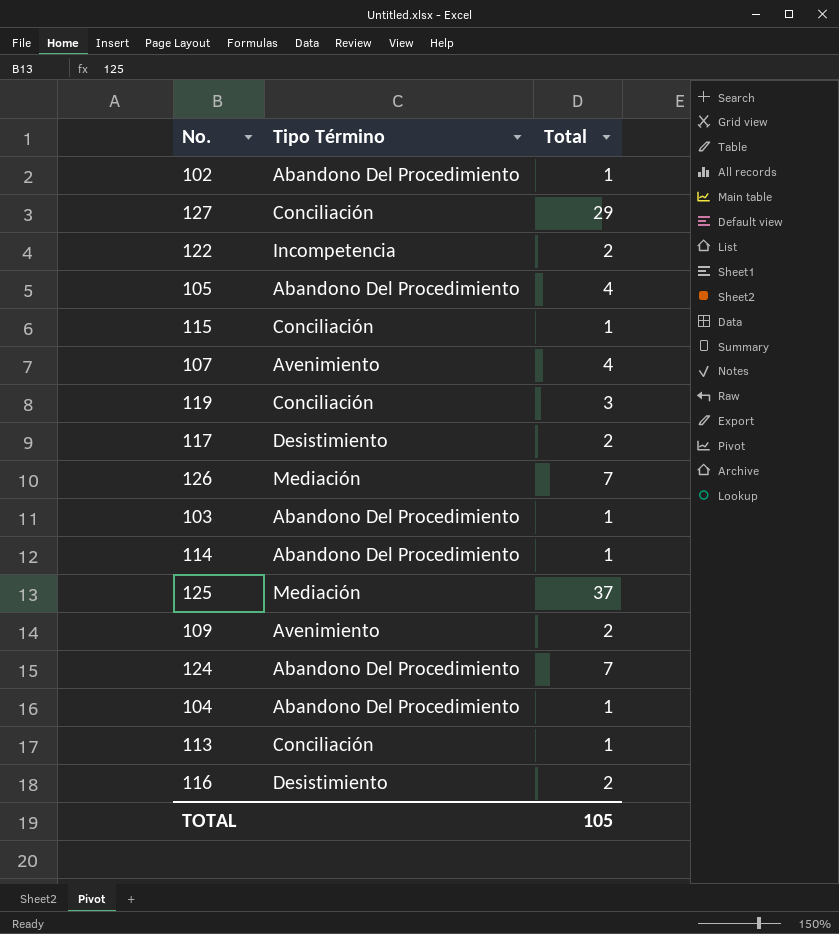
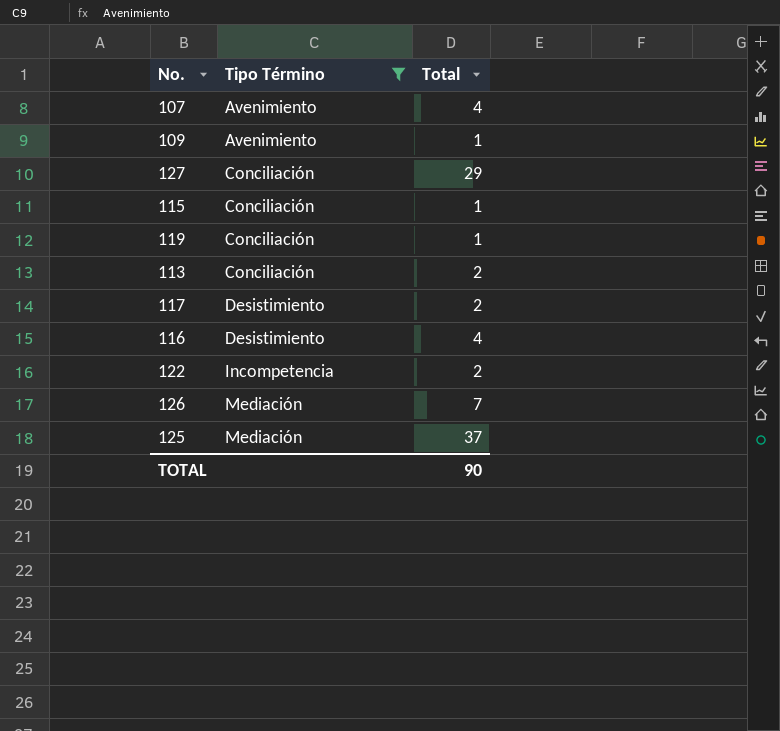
filter: none -> Tipo Término != Abandono Del Procedimiento
row order: none -> Tipo Término ascending
109 | Total: 2 -> 1
119 | Total: 3 -> 1
113 | Total: 1 -> 2
116 | Total: 2 -> 4
TOTAL | Total: 105 -> 90

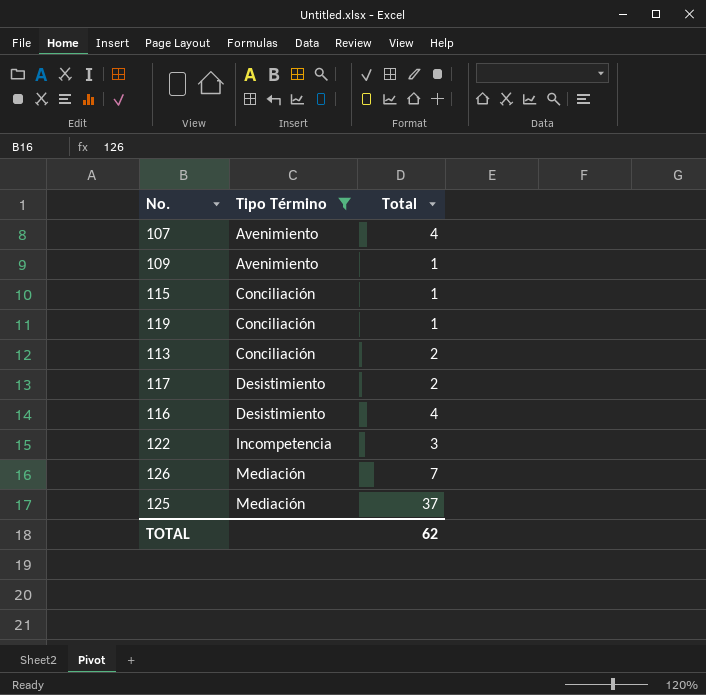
row 127: Conciliación | 29 -> none
122 | Total: 2 -> 3
TOTAL | Total: 90 -> 62

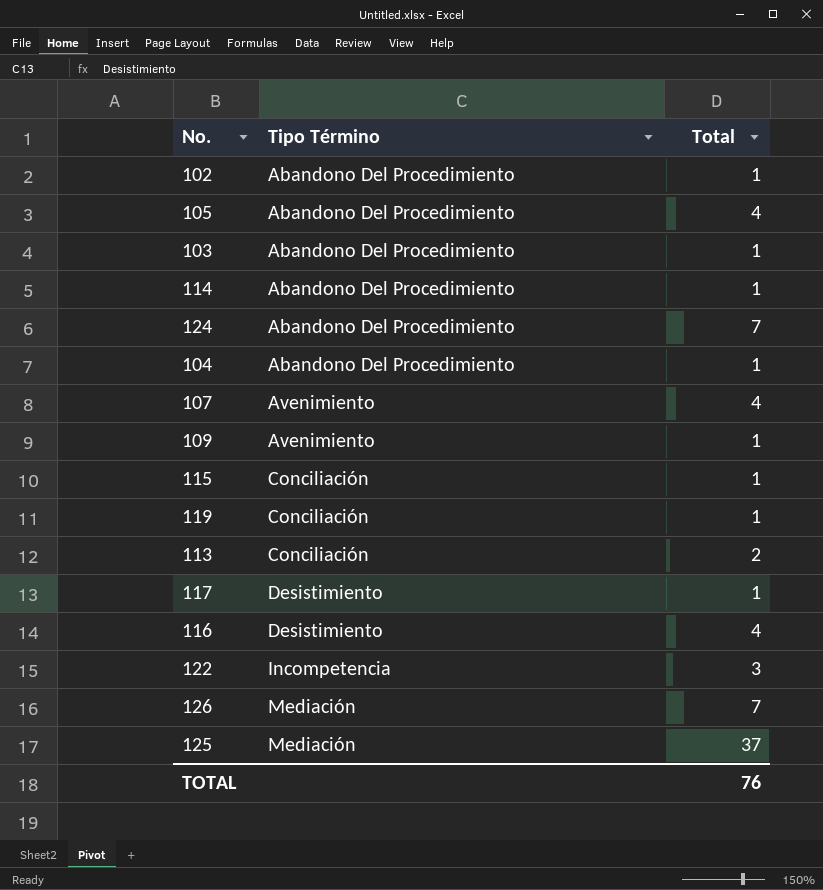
filter: Tipo Término != Abandono Del Procedimiento -> none
117 | Total: 2 -> 1
TOTAL | Total: 62 -> 76

